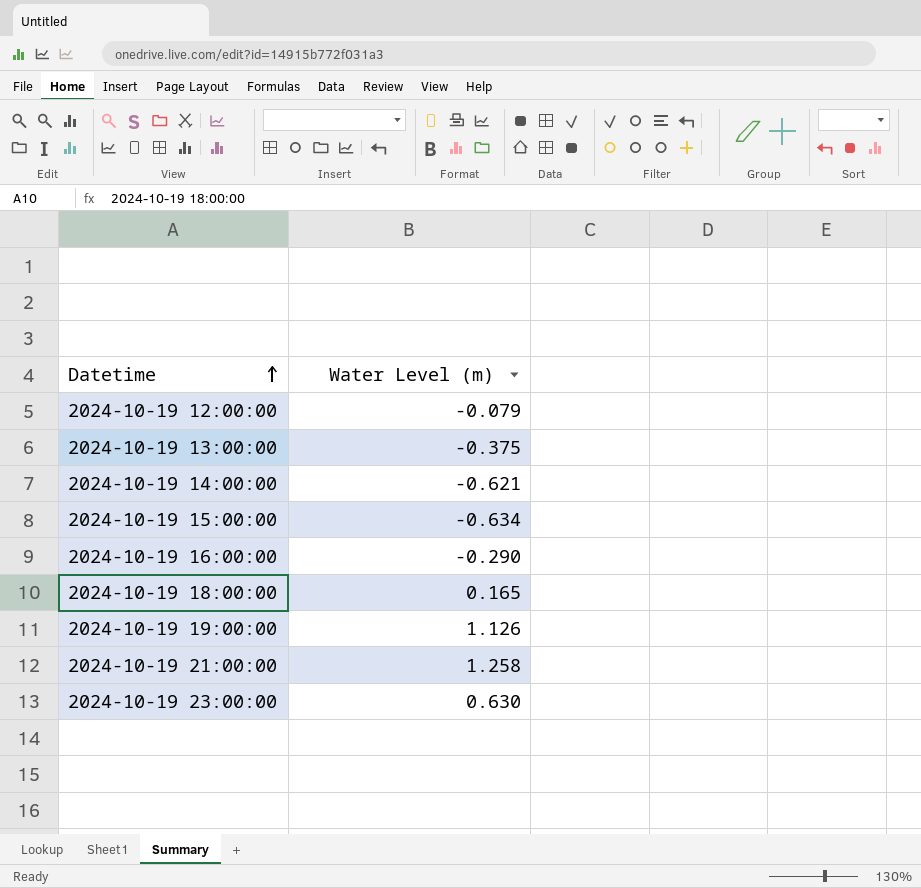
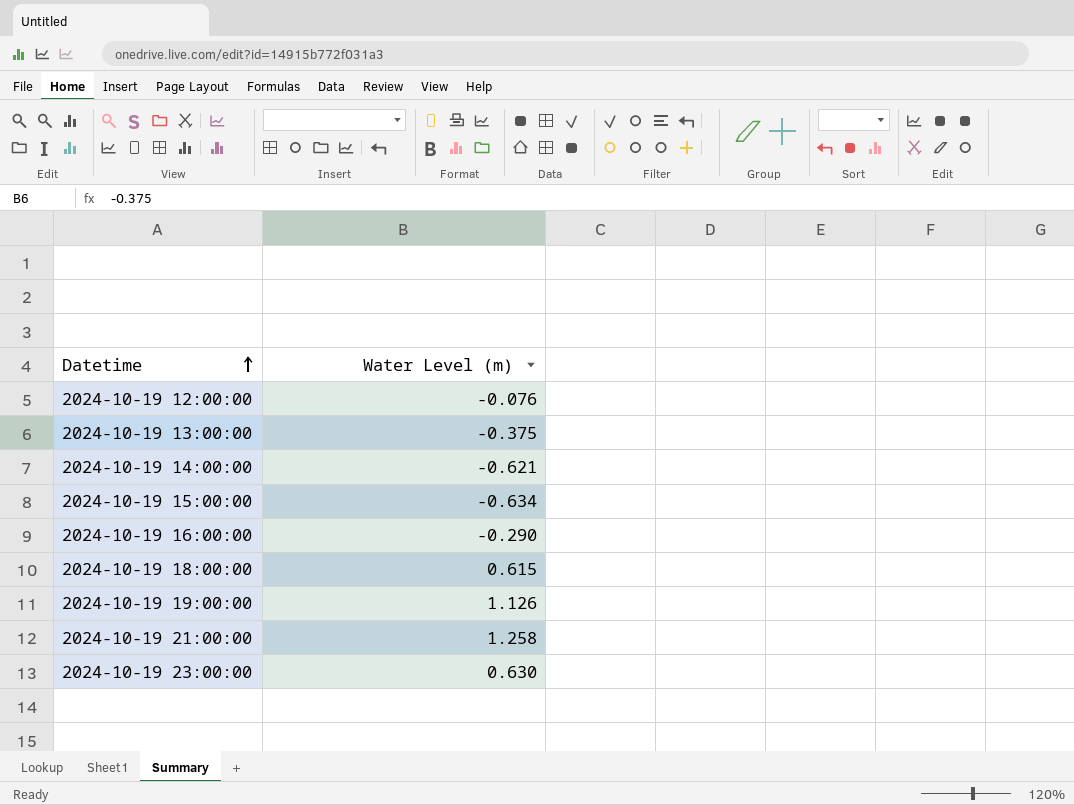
2024-10-19 12:00:00 | Water Level (m): -0.079 -> -0.076
2024-10-19 18:00:00 | Water Level (m): 0.165 -> 0.615

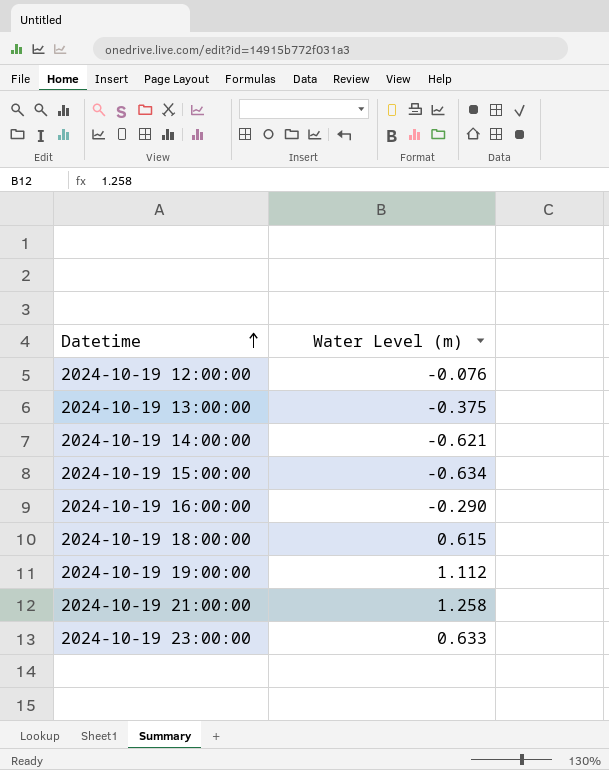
2024-10-19 19:00:00 | Water Level (m): 1.126 -> 1.112
2024-10-19 23:00:00 | Water Level (m): 0.630 -> 0.633

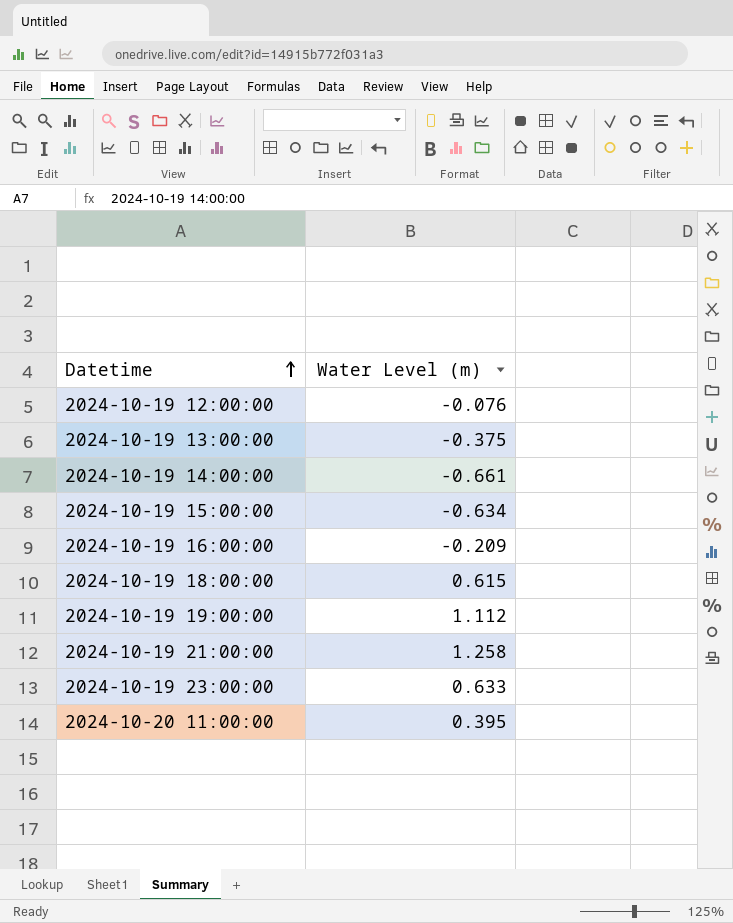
2024-10-19 14:00:00 | Water Level (m): -0.621 -> -0.661
2024-10-19 16:00:00 | Water Level (m): -0.290 -> -0.209
row 2024-10-20 11:00:00: none -> 0.395

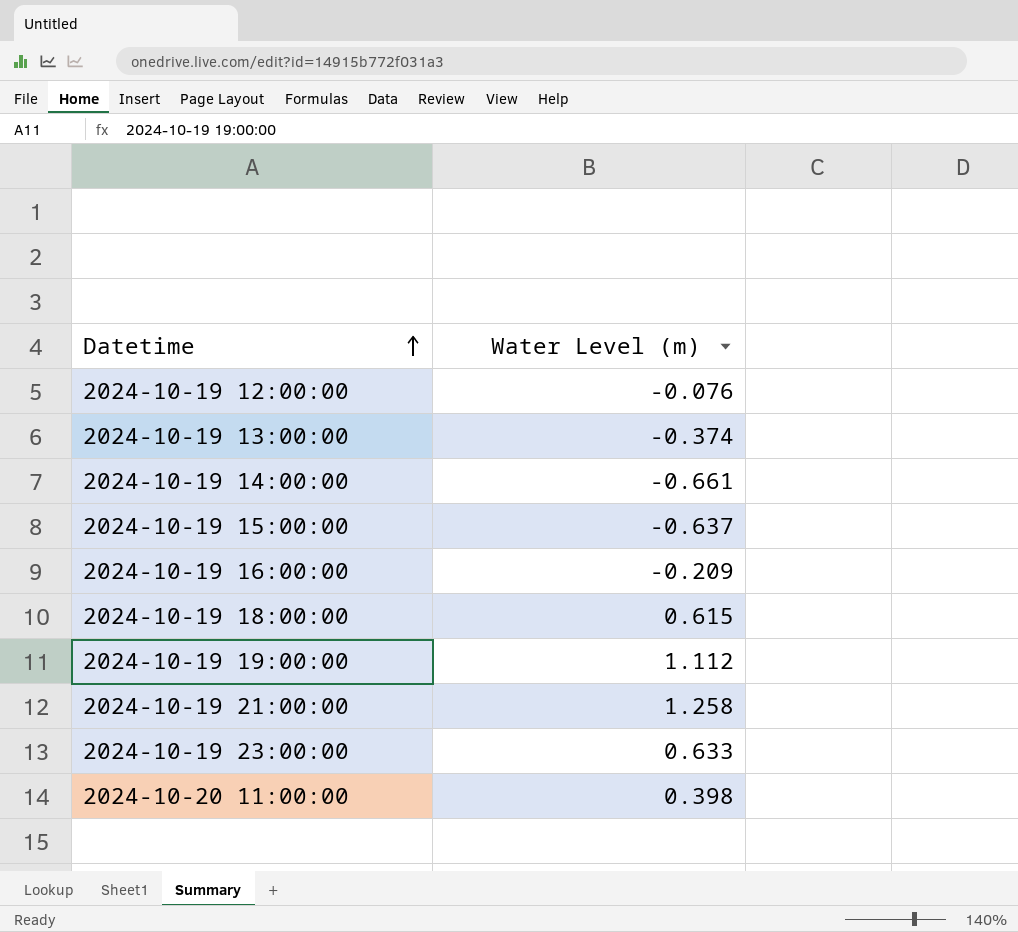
2024-10-19 13:00:00 | Water Level (m): -0.375 -> -0.374
2024-10-19 15:00:00 | Water Level (m): -0.634 -> -0.637
2024-10-20 11:00:00 | Water Level (m): 0.395 -> 0.398

